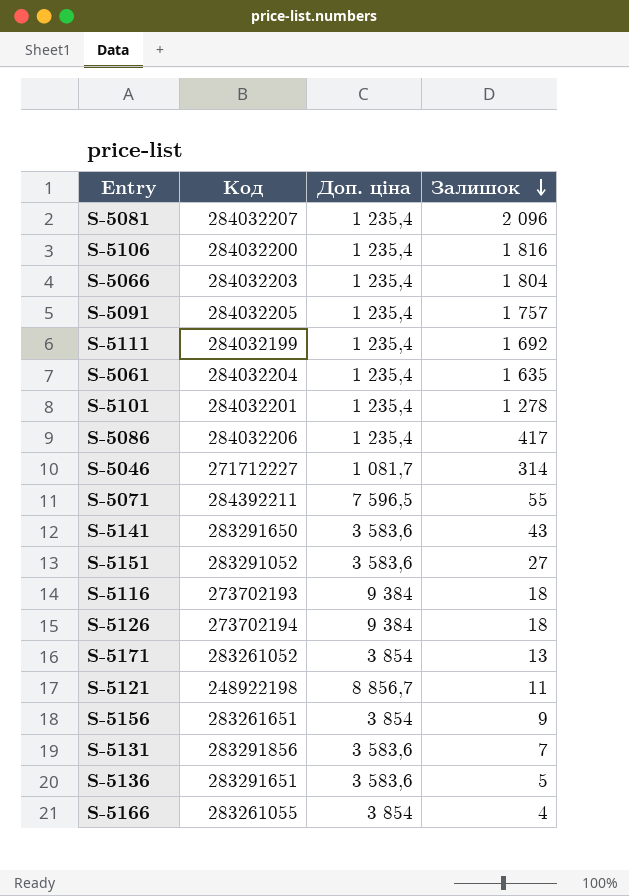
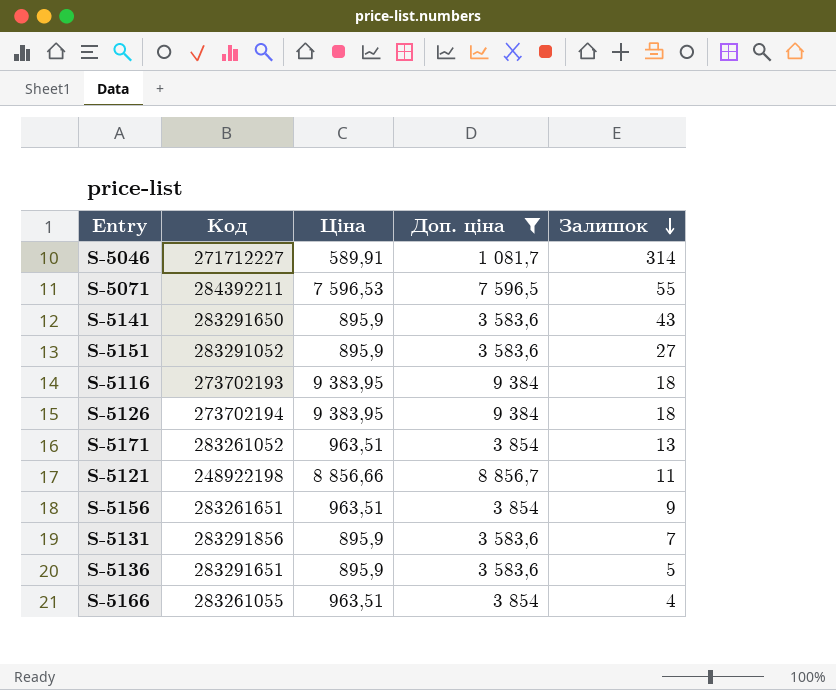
filter: none -> Доп. ціна != 1 235,4
column Ціна | position: none -> 3

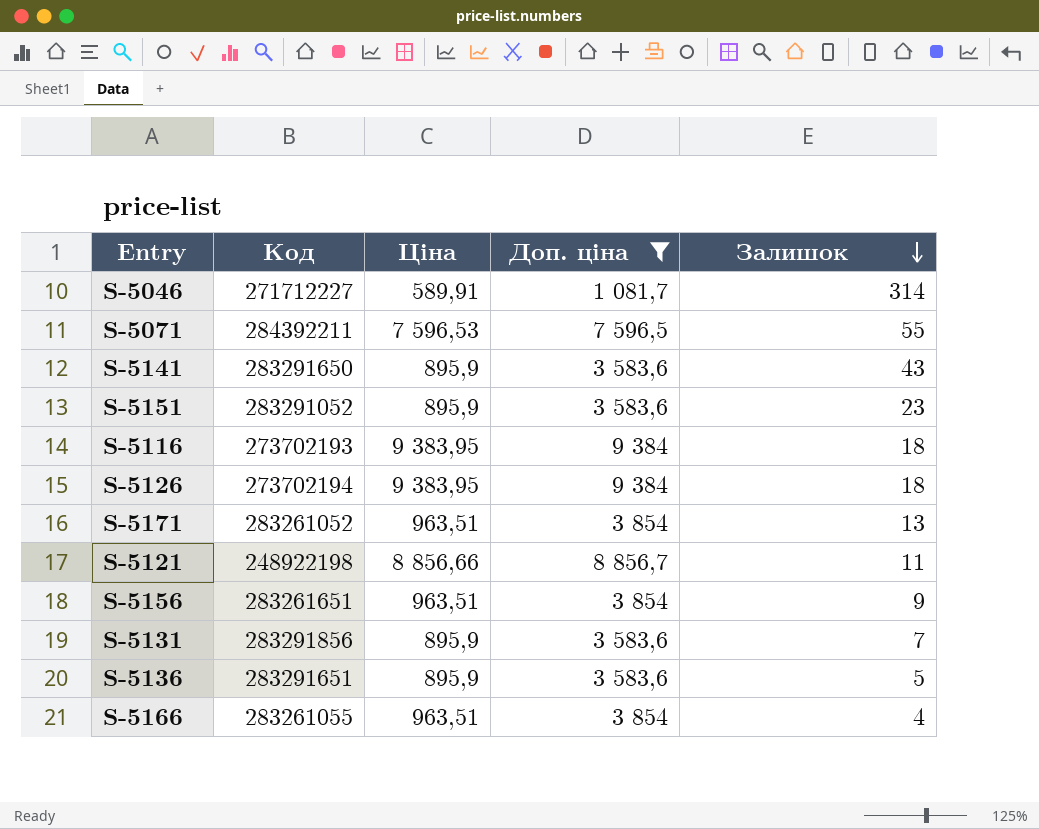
S-5151 | Залишок: 27 -> 23

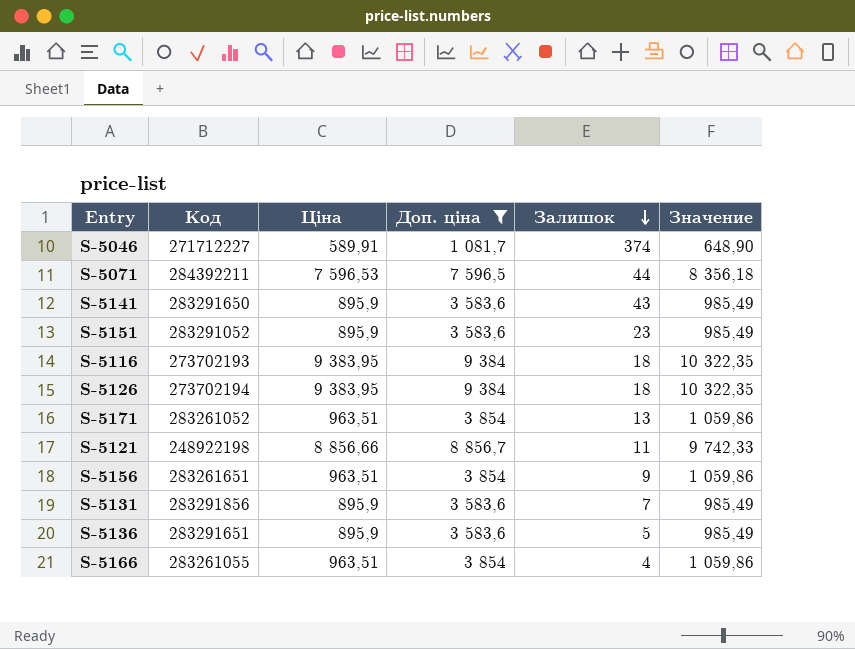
column Значение | formula: none -> [Ціна] * 1,1
S-5046 | Залишок: 314 -> 374
S-5071 | Залишок: 55 -> 44

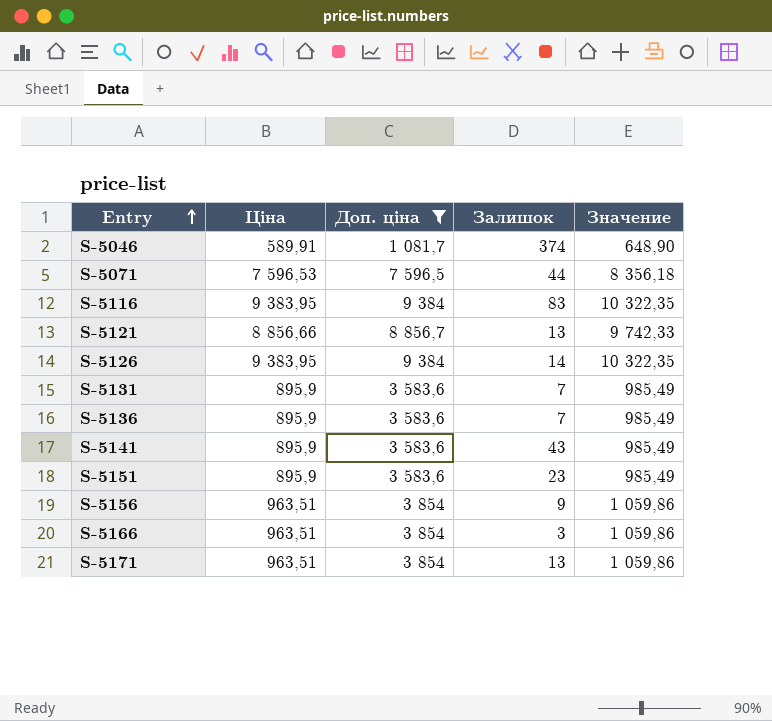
row order: Залишок descending -> Entry ascending
column Код | position: 2 -> none
S-5116 | Залишок: 18 -> 83
S-5121 | Залишок: 11 -> 13
S-5126 | Залишок: 18 -> 14
S-5136 | Залишок: 5 -> 7
S-5166 | Залишок: 4 -> 3

